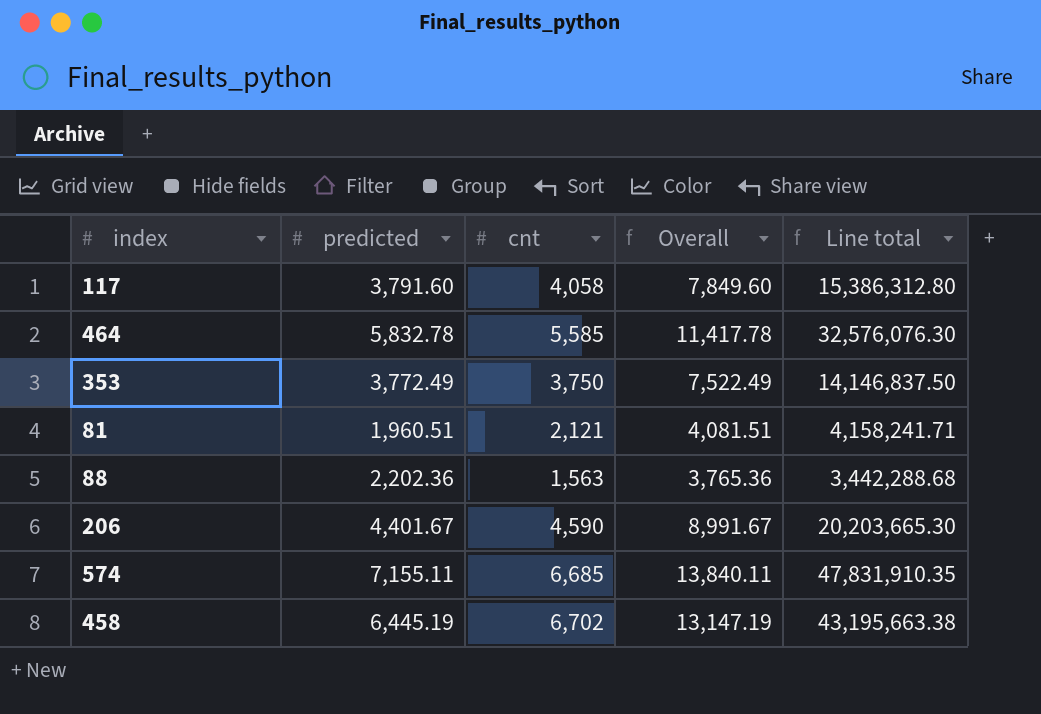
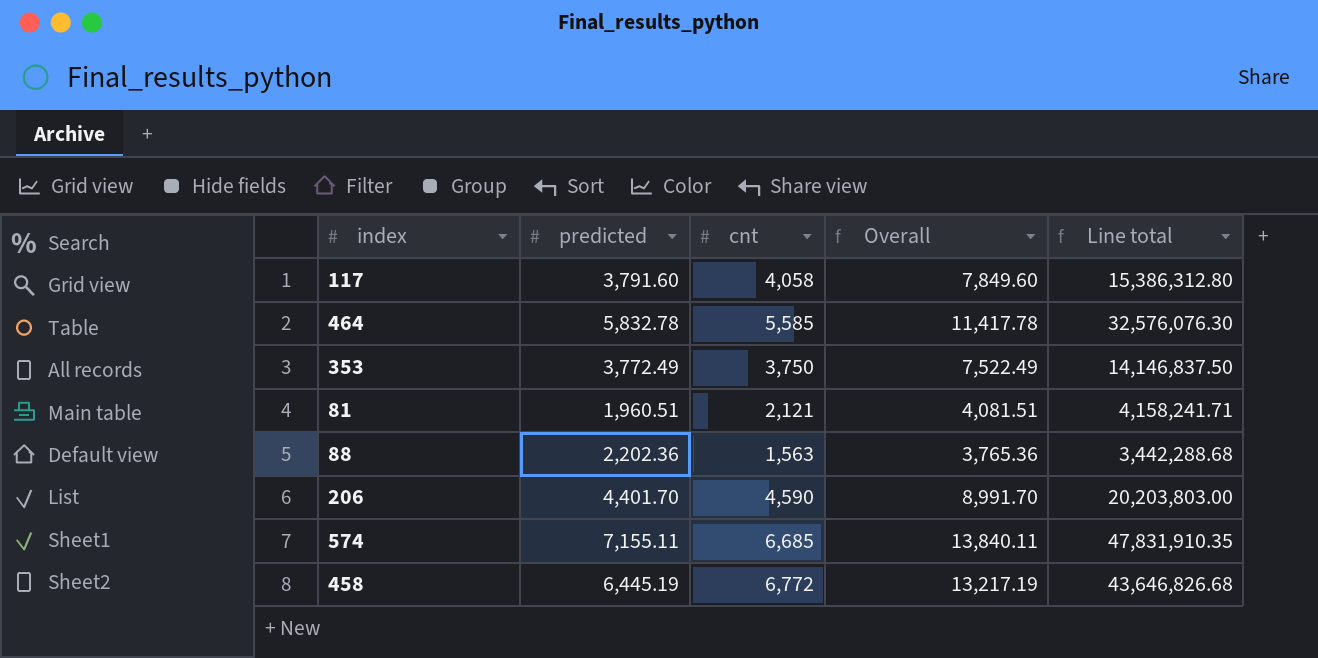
206 | predicted: 4,401.67 -> 4,401.70
206 | Overall: 8,991.67 -> 8,991.70
206 | Line total: 20,203,665.30 -> 20,203,803.00
458 | cnt: 6,702 -> 6,772
458 | Overall: 13,147.19 -> 13,217.19
458 | Line total: 43,195,663.38 -> 43,646,826.68

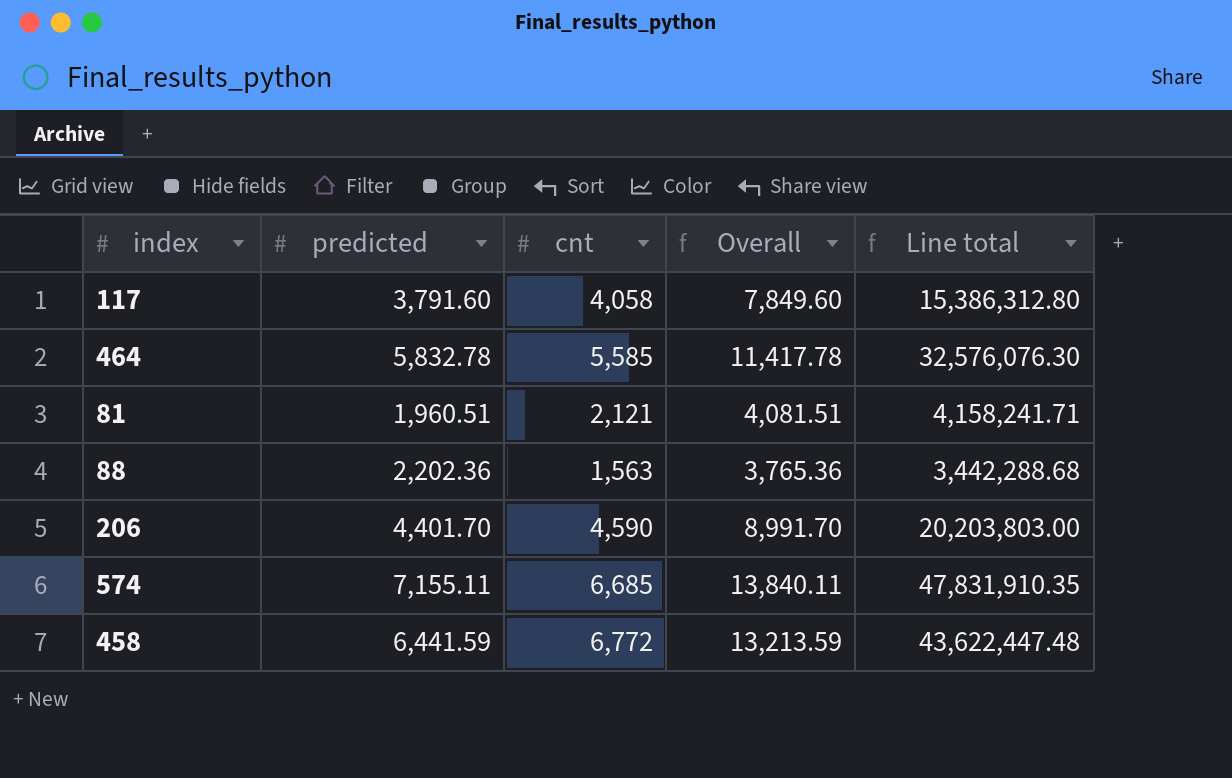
row 353: 3,772.49 | 3,750 | 7,522.49 | 14,146,837.50 -> none
458 | predicted: 6,445.19 -> 6,441.59
458 | Overall: 13,217.19 -> 13,213.59
458 | Line total: 43,646,826.68 -> 43,622,447.48

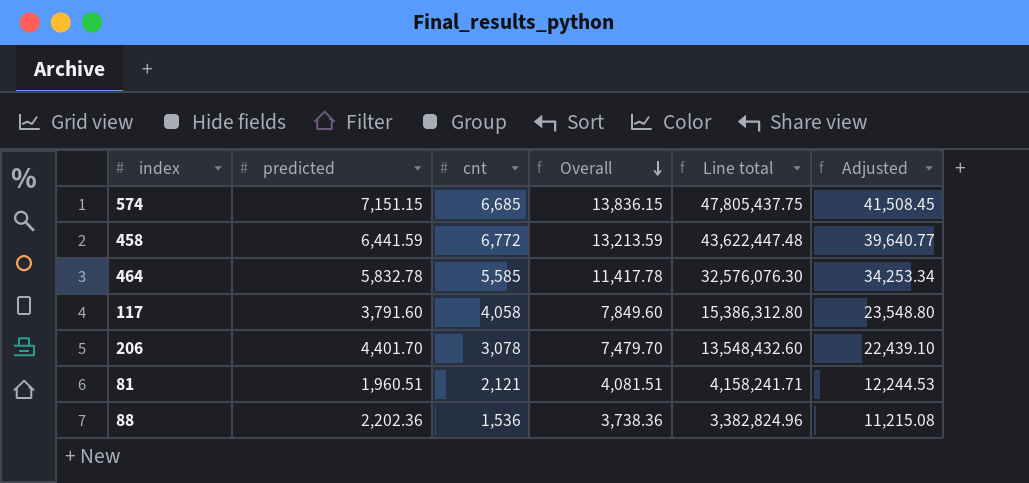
row order: none -> Overall descending
column Adjusted | formula: none -> [Overall] * 3
574 | predicted: 7,155.11 -> 7,151.15
574 | Overall: 13,840.11 -> 13,836.15
574 | Line total: 47,831,910.35 -> 47,805,437.75
206 | cnt: 4,590 -> 3,078
206 | Overall: 8,991.70 -> 7,479.70
206 | Line total: 20,203,803.00 -> 13,548,432.60
88 | cnt: 1,563 -> 1,536
88 | Overall: 3,765.36 -> 3,738.36
88 | Line total: 3,442,288.68 -> 3,382,824.96

